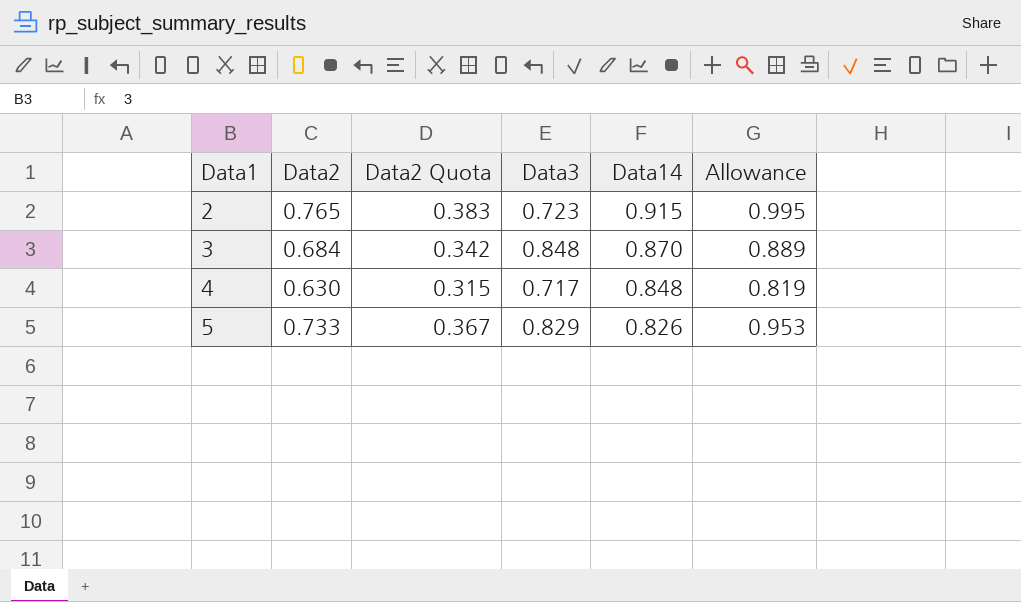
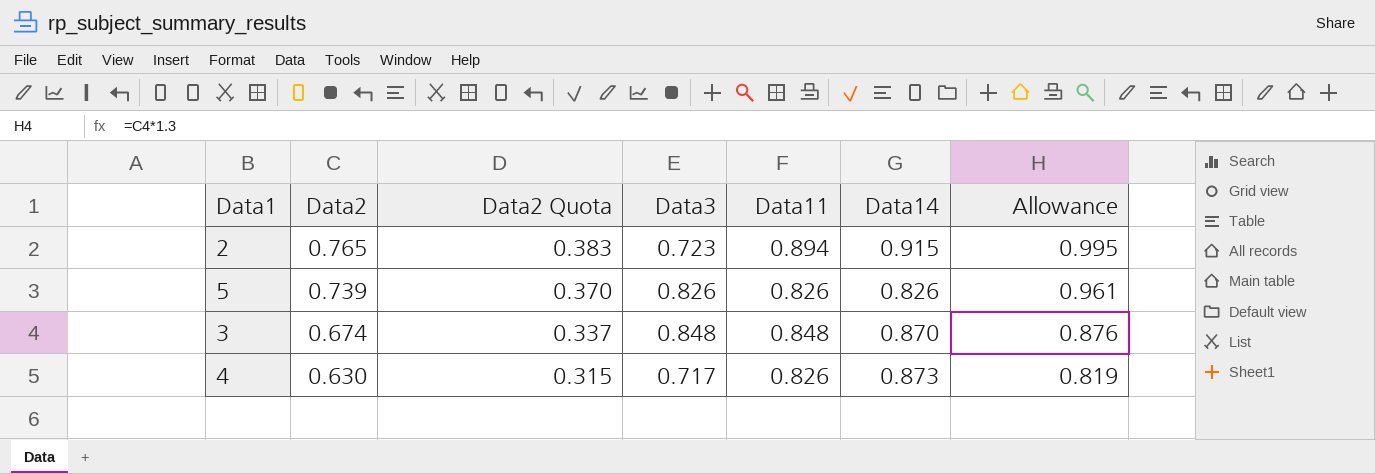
row order: Data1 ascending -> Data2 descending
column Data11 | position: none -> 5
5 | Data2: 0.733 -> 0.739
5 | Data2 Quota: 0.367 -> 0.370
5 | Data3: 0.829 -> 0.826
5 | Allowance: 0.953 -> 0.961
3 | Data2: 0.684 -> 0.674
3 | Data2 Quota: 0.342 -> 0.337
3 | Allowance: 0.889 -> 0.876
4 | Data14: 0.848 -> 0.873

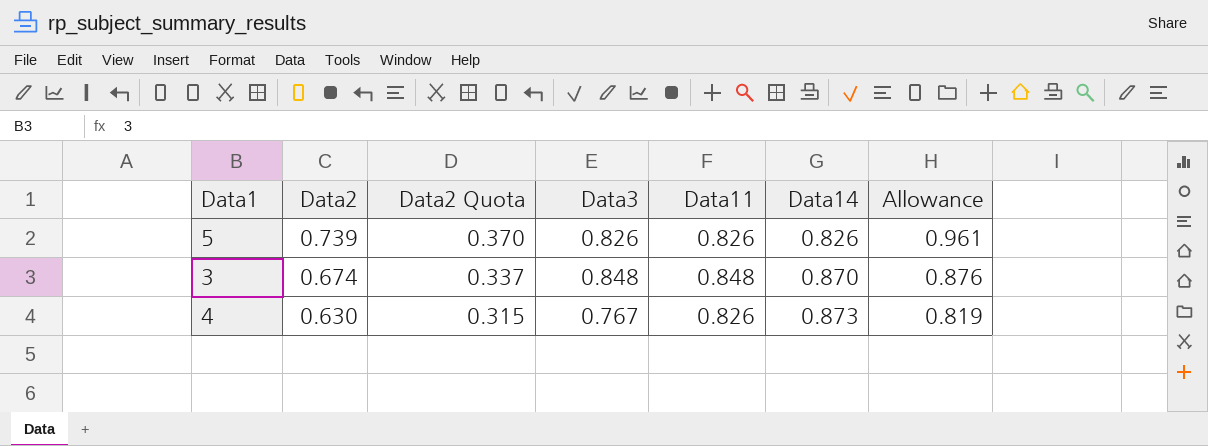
row 2: 0.765 | 0.383 | 0.723 | 0.894 | 0.915 | 0.995 -> none
4 | Data3: 0.717 -> 0.767

